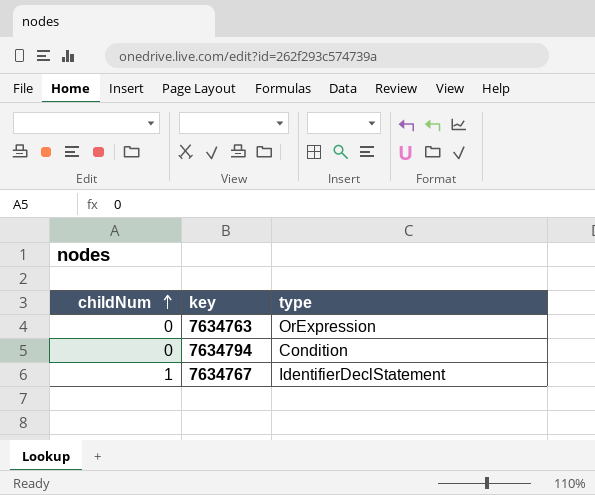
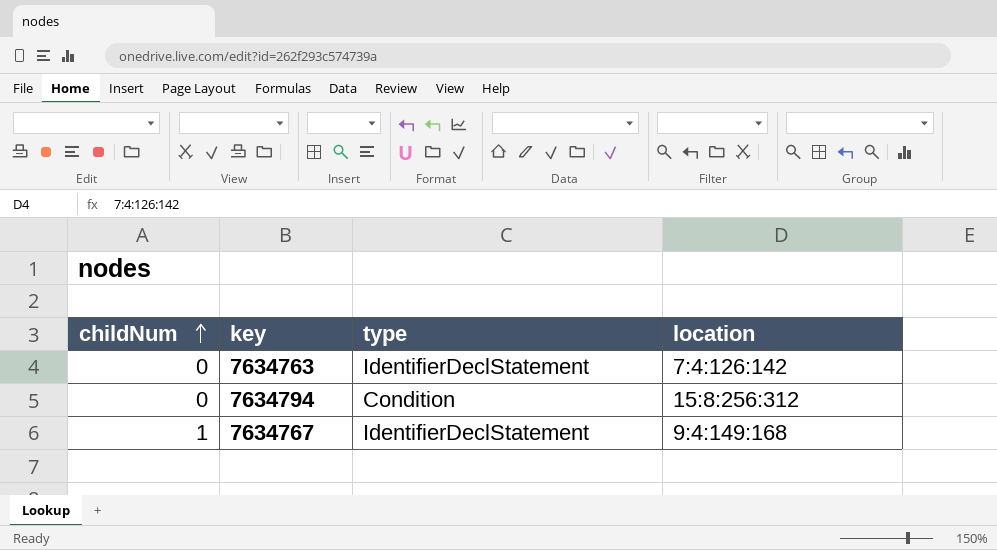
column location | position: none -> 4
7634763 | type: OrExpression -> IdentifierDeclStatement

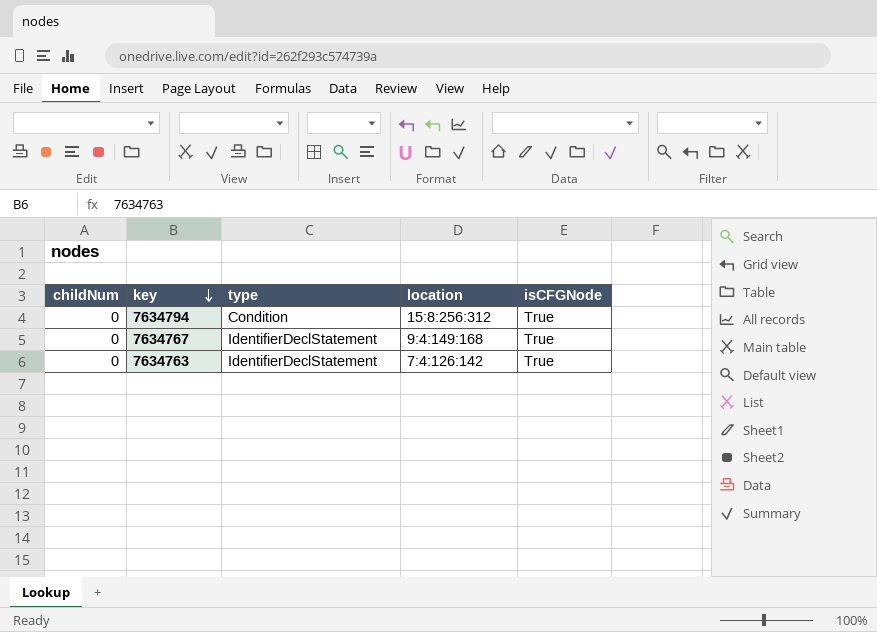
row order: childNum ascending -> key descending
column isCFGNode | position: none -> 5
7634767 | childNum: 1 -> 0

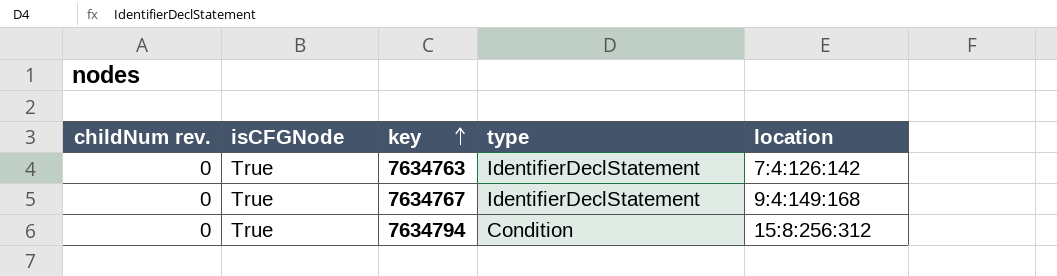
row order: key descending -> key ascending
column name: childNum -> childNum rev.
column isCFGNode | position: 5 -> 2

